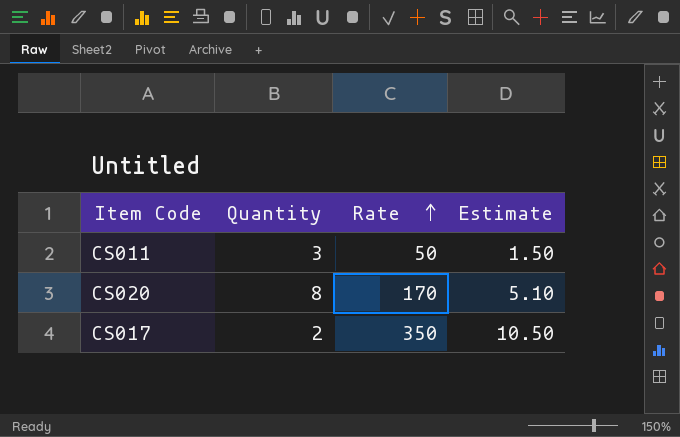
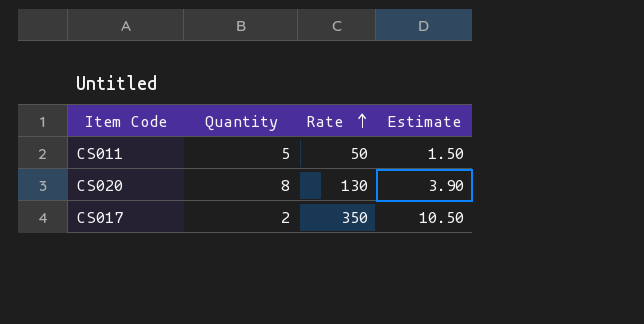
CS011 | Quantity: 3 -> 5
CS020 | Rate: 170 -> 130
CS020 | Estimate: 5.10 -> 3.90

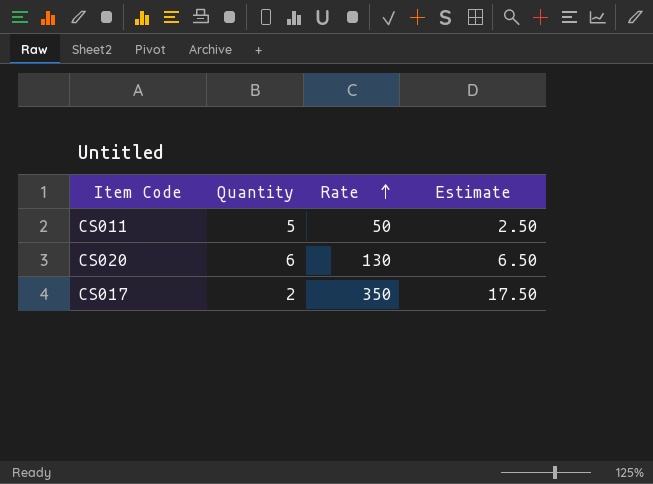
column Estimate | formula: [Rate] * 0.03 -> [Rate] * 0.05
CS020 | Quantity: 8 -> 6

